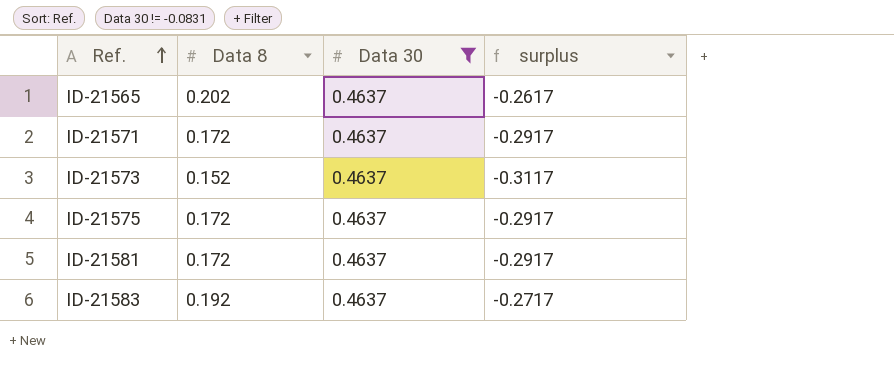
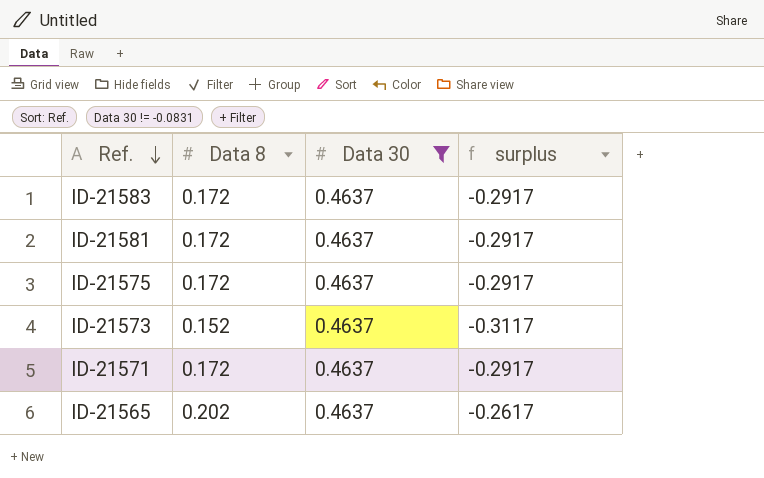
row order: Ref. ascending -> Ref. descending
ID-21583 | Data 8: 0.192 -> 0.172
ID-21583 | surplus: -0.2717 -> -0.2917

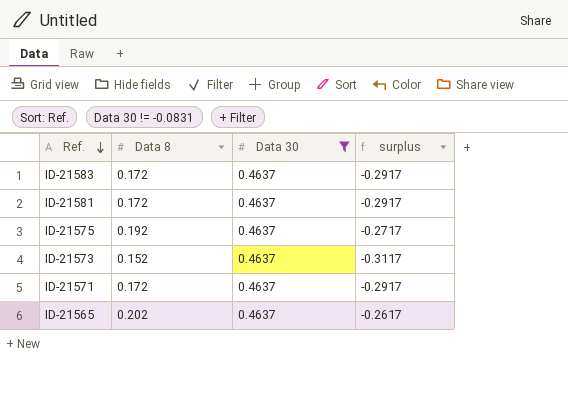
ID-21575 | Data 8: 0.172 -> 0.192
ID-21575 | surplus: -0.2917 -> -0.2717

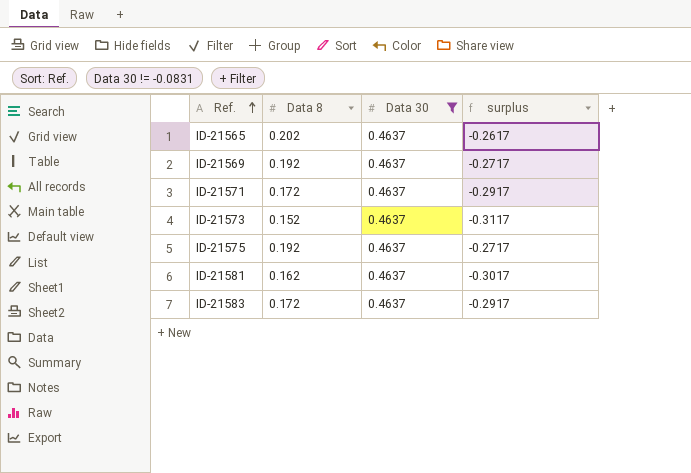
row order: Ref. descending -> Ref. ascending
row ID-21569: none -> 0.192 | 0.4637 | -0.2717
ID-21581 | Data 8: 0.172 -> 0.162
ID-21581 | surplus: -0.2917 -> -0.3017

